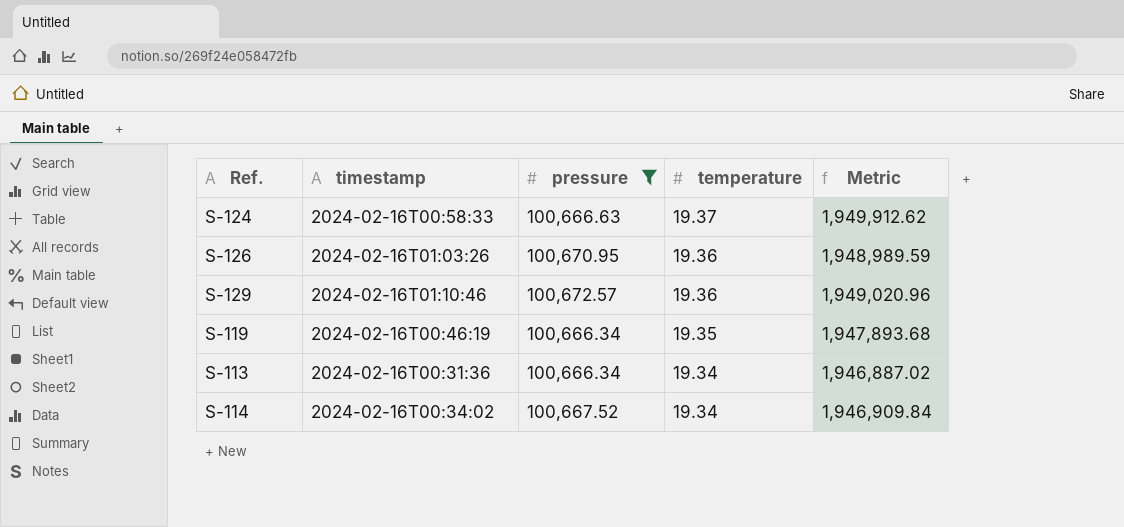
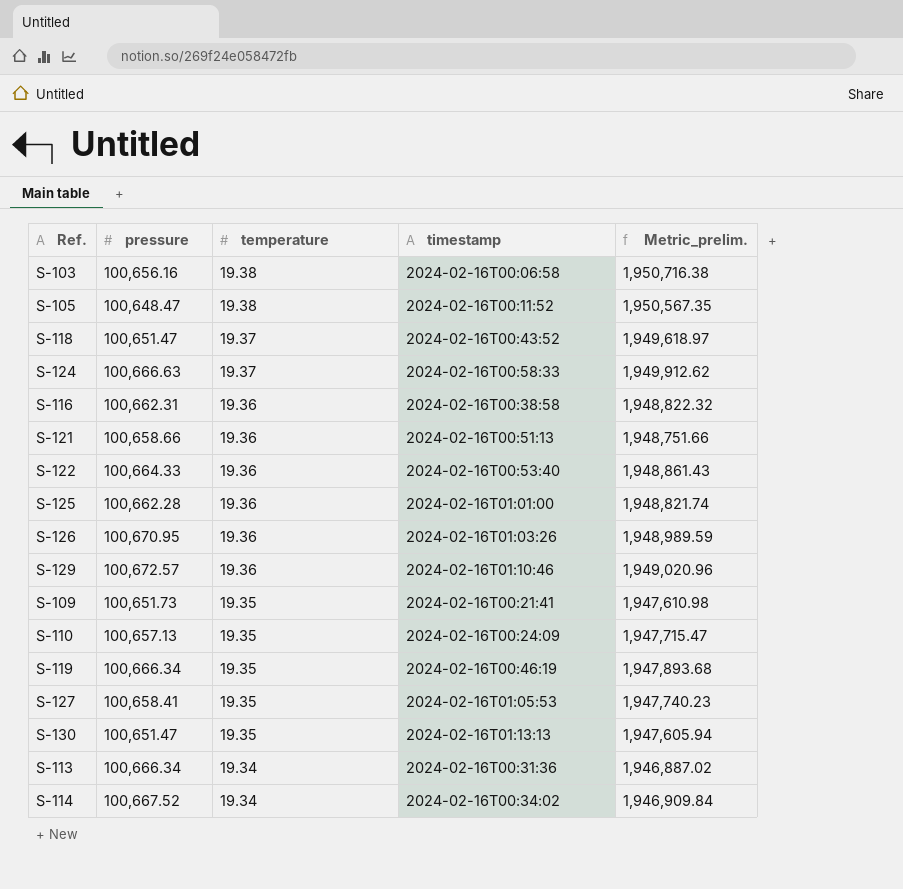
filter: pressure >= 100,666.34 -> none
column timestamp | position: 2 -> 4
column name: Metric -> Metric_prelim.

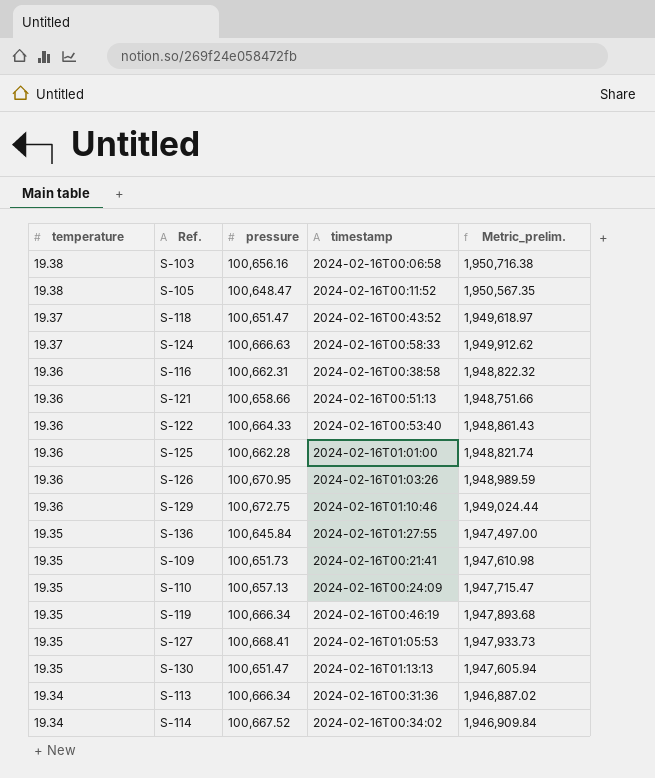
column temperature | position: 3 -> 1
S-129 | pressure: 100,672.57 -> 100,672.75
S-129 | Metric_prelim.: 1,949,020.96 -> 1,949,024.44
row S-136: none -> 19.35 | 100,645.84 | 2024-02-16T01:27:55 | 1,947,497.00
S-127 | pressure: 100,658.41 -> 100,668.41
S-127 | Metric_prelim.: 1,947,740.23 -> 1,947,933.73

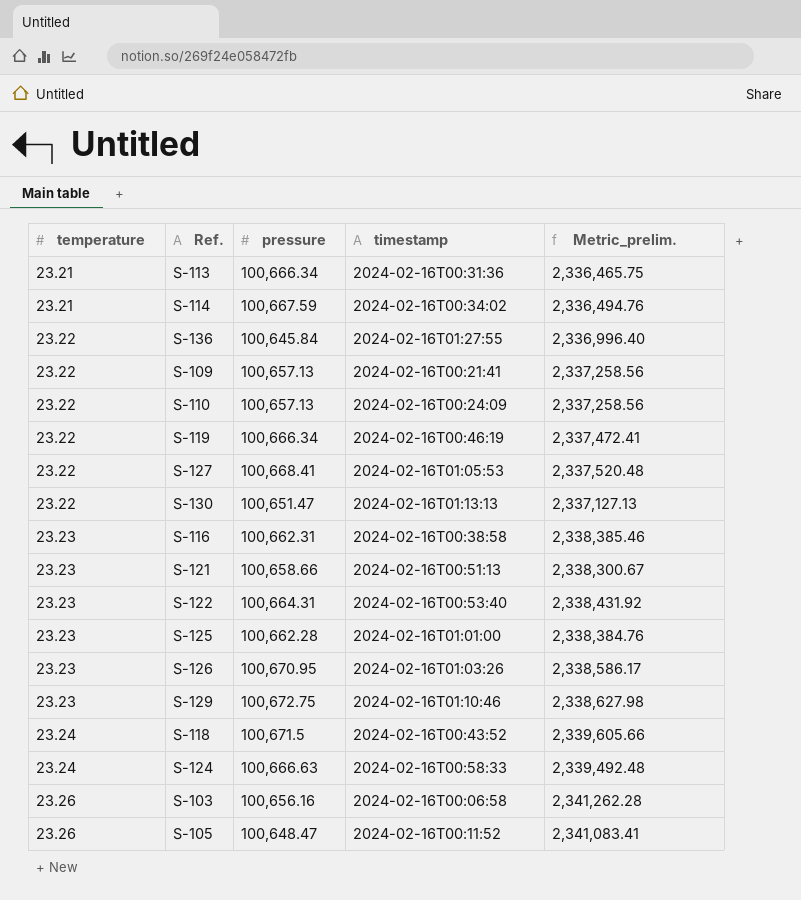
row order: temperature descending -> temperature ascending
S-113 | temperature: 19.34 -> 23.21
S-113 | Metric_prelim.: 1,946,887.02 -> 2,336,465.75
S-114 | temperature: 19.34 -> 23.21
S-114 | pressure: 100,667.52 -> 100,667.59
S-114 | Metric_prelim.: 1,946,909.84 -> 2,336,494.76
S-136 | temperature: 19.35 -> 23.22
S-136 | Metric_prelim.: 1,947,497.00 -> 2,336,996.40
S-109 | temperature: 19.35 -> 23.22
S-109 | pressure: 100,651.73 -> 100,657.13
S-109 | Metric_prelim.: 1,947,610.98 -> 2,337,258.56
S-110 | temperature: 19.35 -> 23.22
S-110 | Metric_prelim.: 1,947,715.47 -> 2,337,258.56
S-119 | temperature: 19.35 -> 23.22
S-119 | Metric_prelim.: 1,947,893.68 -> 2,337,472.41
S-127 | temperature: 19.35 -> 23.22
S-127 | Metric_prelim.: 1,947,933.73 -> 2,337,520.48
S-130 | temperature: 19.35 -> 23.22
S-130 | Metric_prelim.: 1,947,605.94 -> 2,337,127.13
S-116 | temperature: 19.36 -> 23.23
S-116 | Metric_prelim.: 1,948,822.32 -> 2,338,385.46
S-121 | temperature: 19.36 -> 23.23
S-121 | Metric_prelim.: 1,948,751.66 -> 2,338,300.67
S-122 | temperature: 19.36 -> 23.23
S-122 | pressure: 100,664.33 -> 100,664.31
S-122 | Metric_prelim.: 1,948,861.43 -> 2,338,431.92
S-125 | temperature: 19.36 -> 23.23
S-125 | Metric_prelim.: 1,948,821.74 -> 2,338,384.76
S-126 | temperature: 19.36 -> 23.23
S-126 | Metric_prelim.: 1,948,989.59 -> 2,338,586.17
S-129 | temperature: 19.36 -> 23.23
S-129 | Metric_prelim.: 1,949,024.44 -> 2,338,627.98
S-118 | temperature: 19.37 -> 23.24
S-118 | pressure: 100,651.47 -> 100,671.5
S-118 | Metric_prelim.: 1,949,618.97 -> 2,339,605.66
S-124 | temperature: 19.37 -> 23.24
S-124 | Metric_prelim.: 1,949,912.62 -> 2,339,492.48
S-103 | temperature: 19.38 -> 23.26
S-103 | Metric_prelim.: 1,950,716.38 -> 2,341,262.28
S-105 | temperature: 19.38 -> 23.26
S-105 | Metric_prelim.: 1,950,567.35 -> 2,341,083.41

